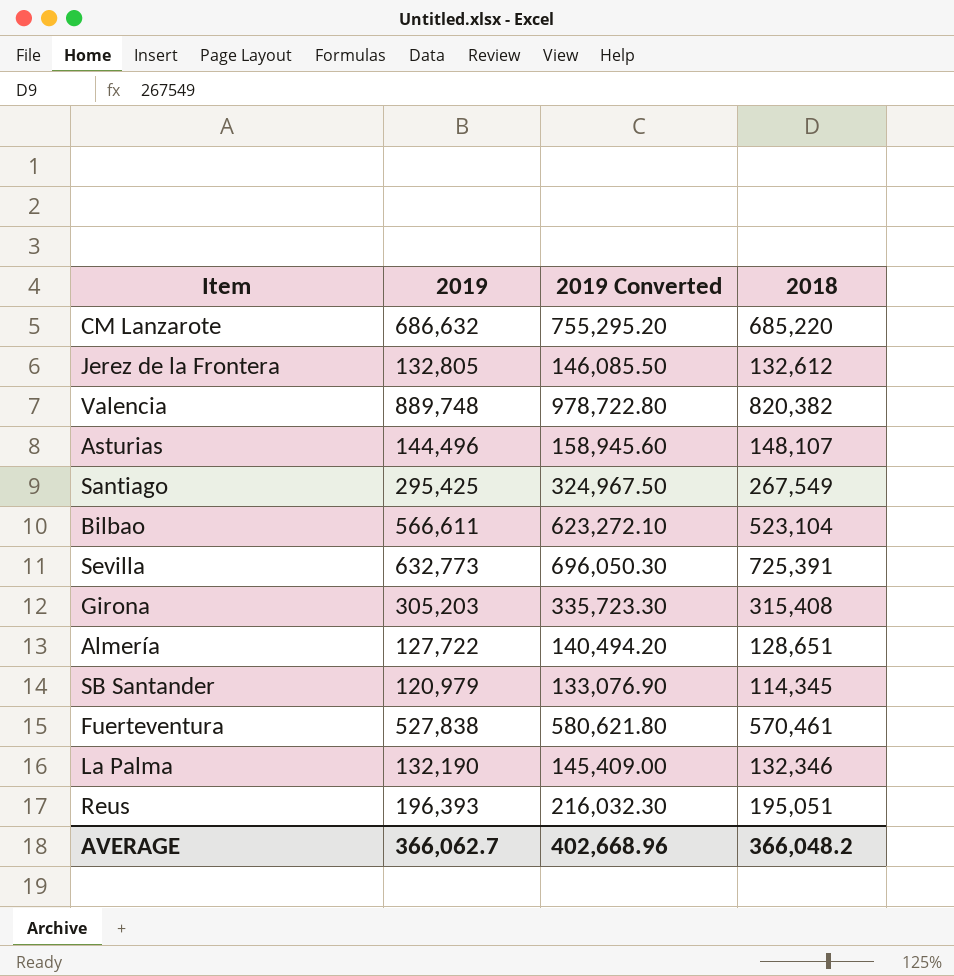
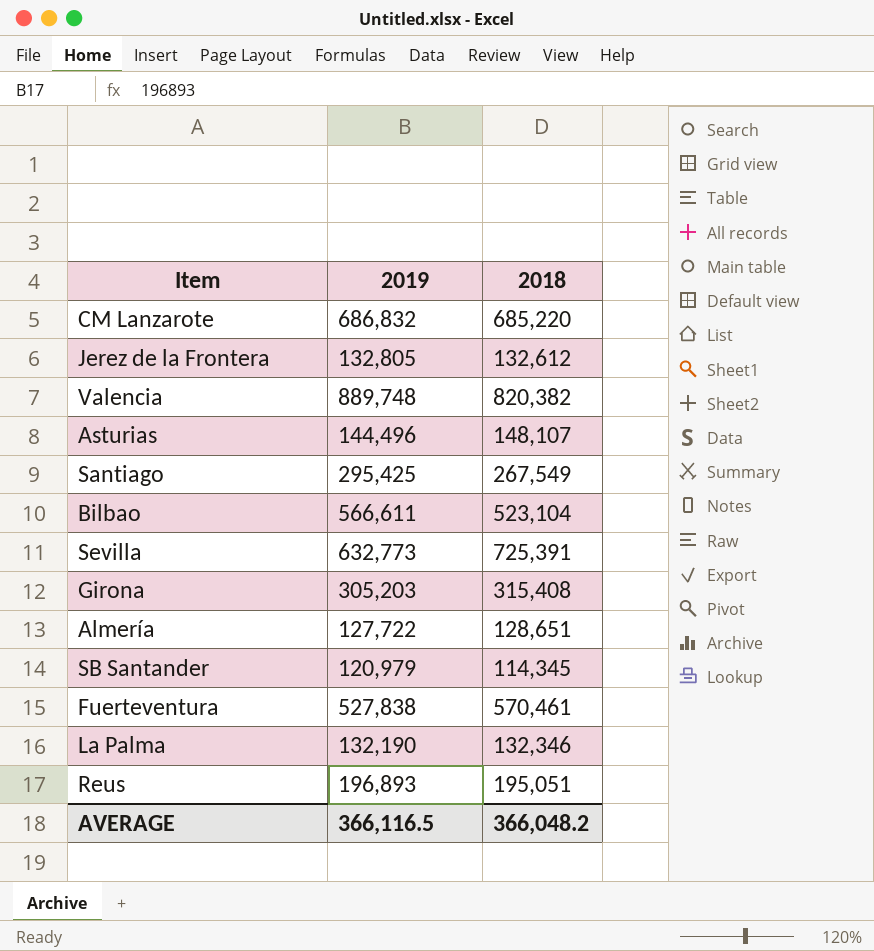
column 2019 Converted | formula: [2019] * 1.1 -> none
CM Lanzarote | 2019: 686,632 -> 686,832
Reus | 2019: 196,393 -> 196,893
AVERAGE | 2019: 366,062.7 -> 366,116.5

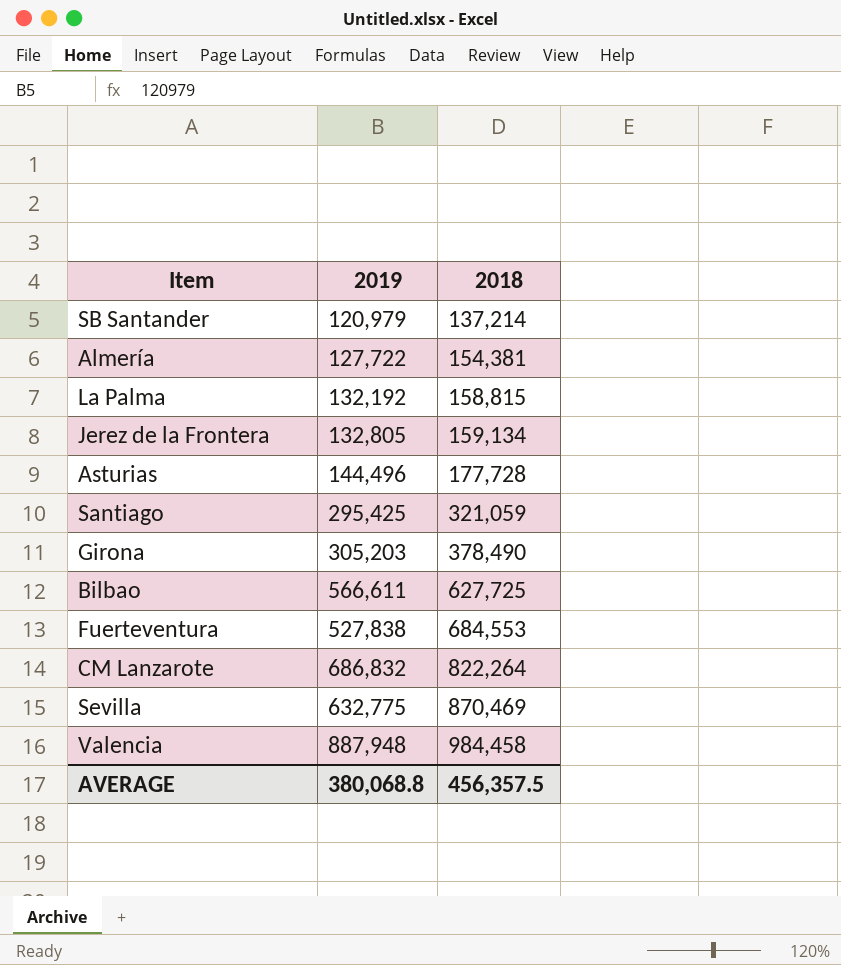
row order: none -> 2018 ascending
row Reus: 196,893 | 195,051 -> none
SB Santander | 2018: 114,345 -> 137,214
Almería | 2018: 128,651 -> 154,381
La Palma | 2019: 132,190 -> 132,192
La Palma | 2018: 132,346 -> 158,815
Jerez de la Frontera | 2018: 132,612 -> 159,134
Asturias | 2018: 148,107 -> 177,728
Santiago | 2018: 267,549 -> 321,059
Girona | 2018: 315,408 -> 378,490
Bilbao | 2018: 523,104 -> 627,725
Fuerteventura | 2018: 570,461 -> 684,553
CM Lanzarote | 2018: 685,220 -> 822,264
Sevilla | 2019: 632,773 -> 632,775
Sevilla | 2018: 725,391 -> 870,469
Valencia | 2019: 889,748 -> 887,948
Valencia | 2018: 820,382 -> 984,458
AVERAGE | 2019: 366,116.5 -> 380,068.8
AVERAGE | 2018: 366,048.2 -> 456,357.5

